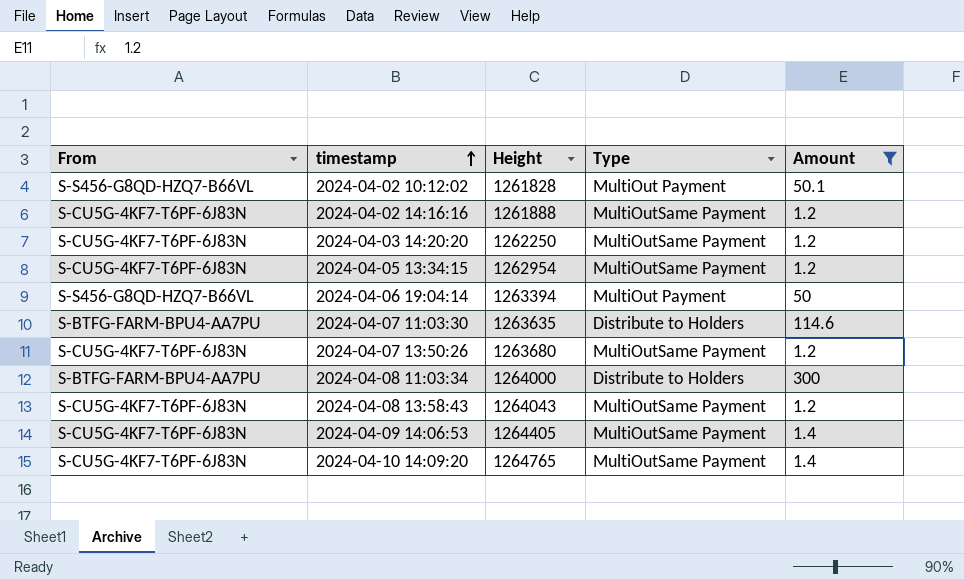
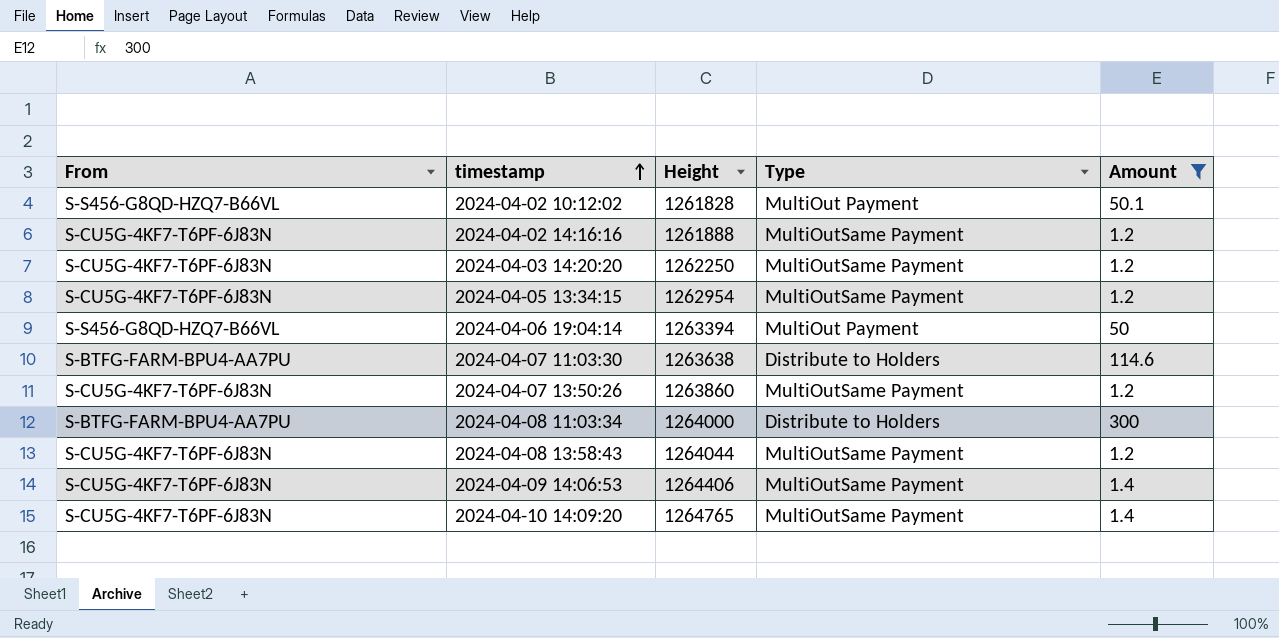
2024-04-07 11:03:30 | Height: 1263635 -> 1263638
2024-04-07 13:50:26 | Height: 1263680 -> 1263860
2024-04-08 13:58:43 | Height: 1264043 -> 1264044
2024-04-09 14:06:53 | Height: 1264405 -> 1264406

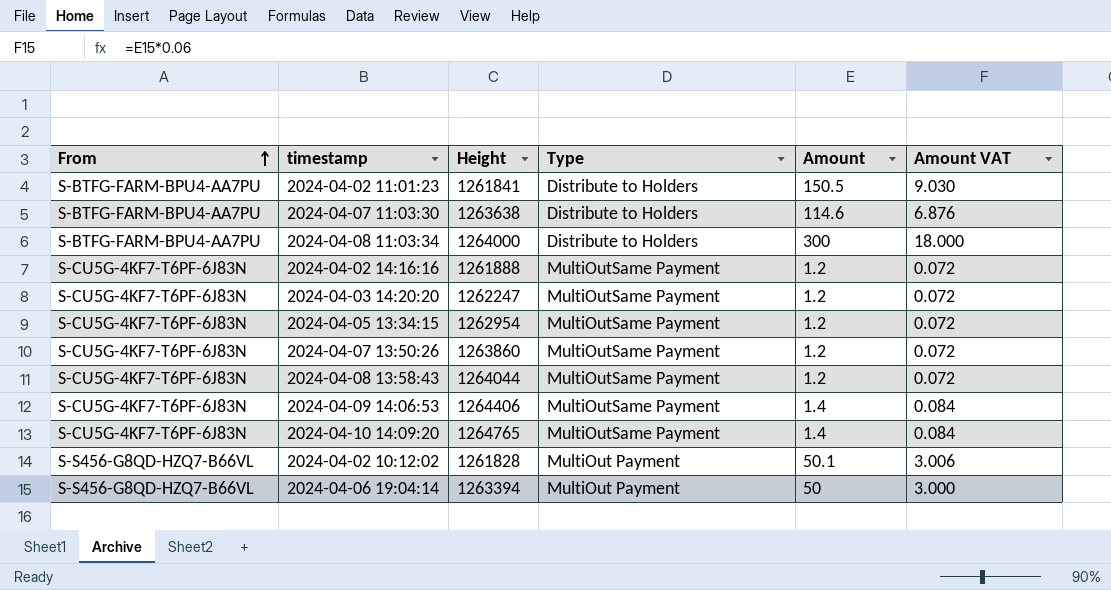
filter: Amount != 150.5 -> none
row order: timestamp ascending -> From ascending
column Amount VAT | formula: none -> [Amount] * 0.06
2024-04-03 14:20:20 | Height: 1262250 -> 1262247

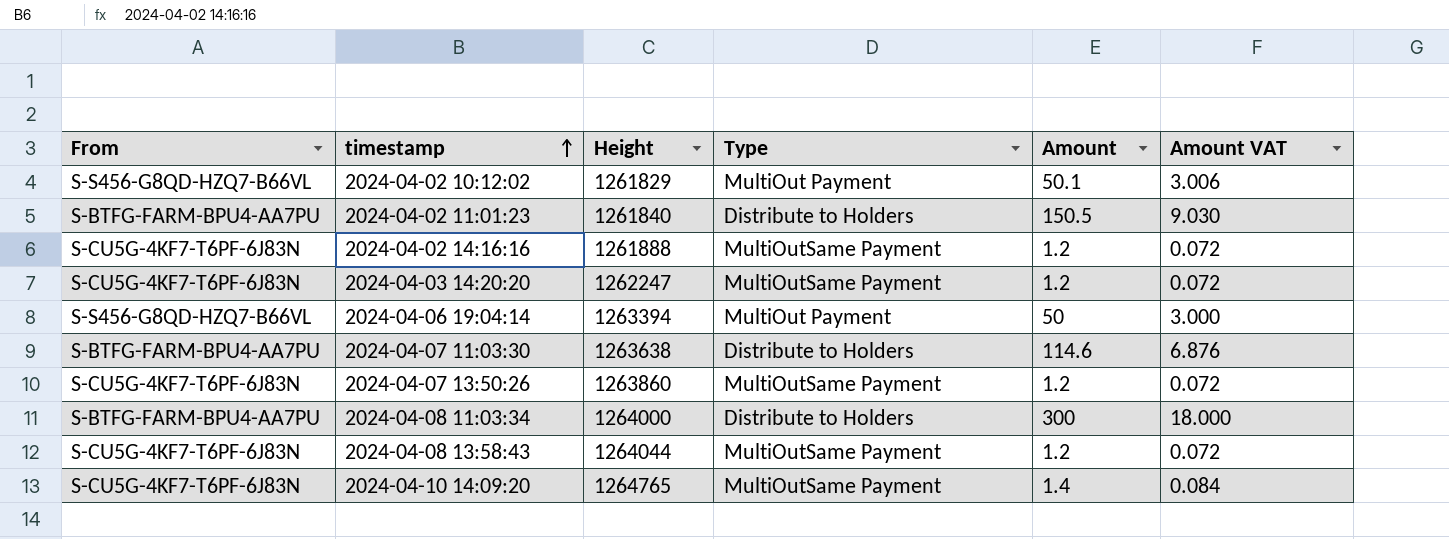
row order: From ascending -> timestamp ascending
row 2024-04-05 13:34:15: S-CU5G-4KF7-T6PF-6J83N | 1262954 | MultiOutSame Payment | 1.2 | 0.072 -> none
row 2024-04-09 14:06:53: S-CU5G-4KF7-T6PF-6J83N | 1264406 | MultiOutSame Payment | 1.4 | 0.084 -> none
2024-04-02 10:12:02 | Height: 1261828 -> 1261829
2024-04-02 11:01:23 | Height: 1261841 -> 1261840

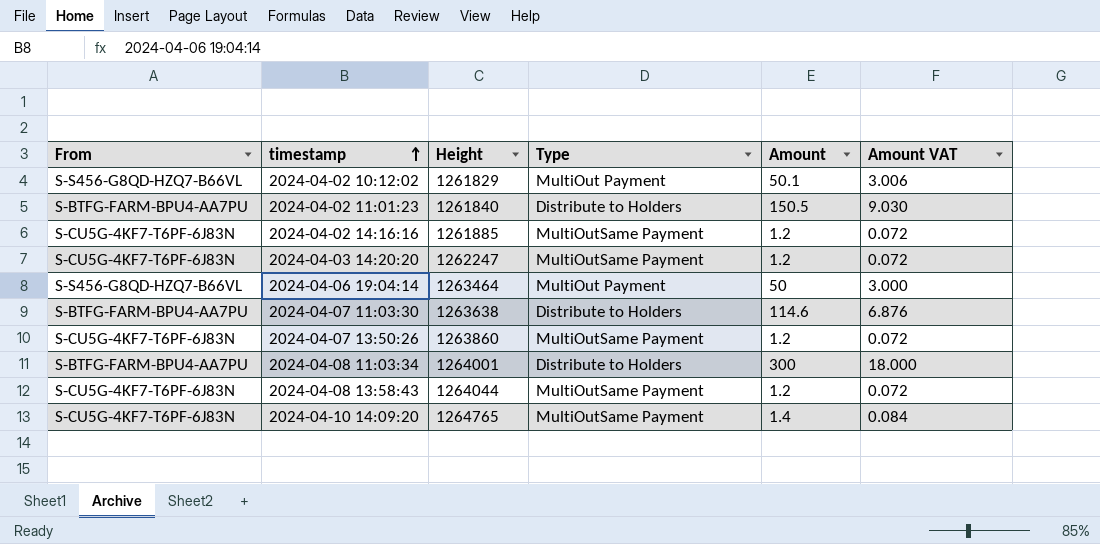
2024-04-02 14:16:16 | Height: 1261888 -> 1261885
2024-04-06 19:04:14 | Height: 1263394 -> 1263464
2024-04-08 11:03:34 | Height: 1264000 -> 1264001

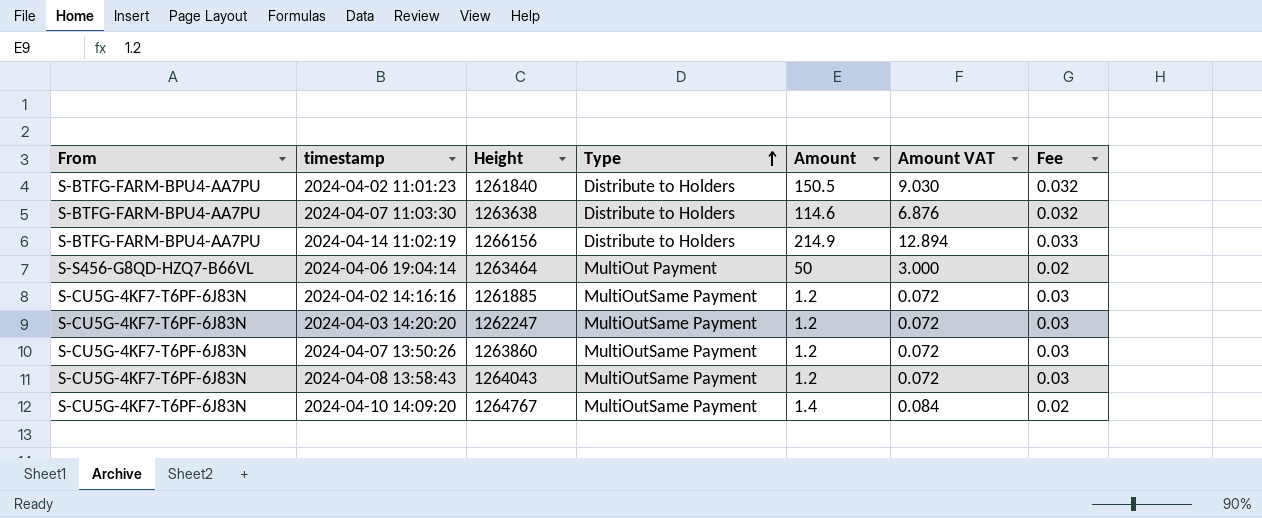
row order: timestamp ascending -> Type ascending
column Fee | position: none -> 7
row 2024-04-02 10:12:02: S-S456-G8QD-HZQ7-B66VL | 1261829 | MultiOut Payment | 50.1 | 3.006 -> none
row 2024-04-08 11:03:34: S-BTFG-FARM-BPU4-AA7PU | 1264001 | Distribute to Holders | 300 | 18.000 -> none
row 2024-04-14 11:02:19: none -> S-BTFG-FARM-BPU4-AA7PU | 1266156 | Distribute to Holders | 214.9 | 12.894 | 0.033
2024-04-08 13:58:43 | Height: 1264044 -> 1264043
2024-04-10 14:09:20 | Height: 1264765 -> 1264767

